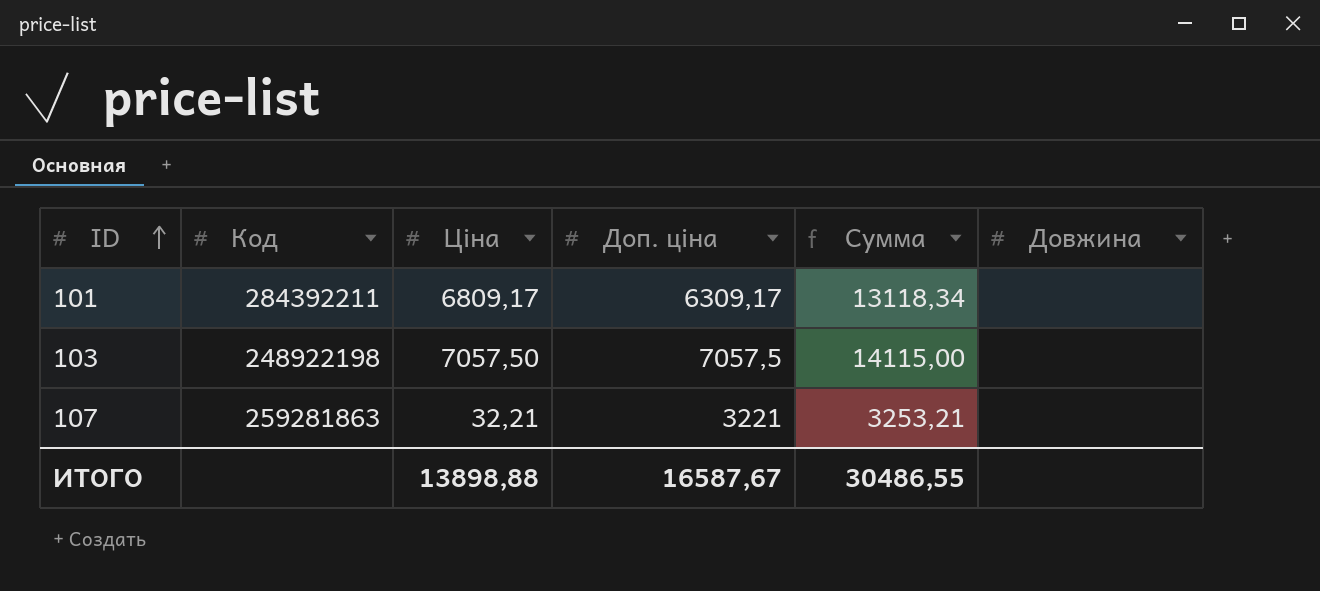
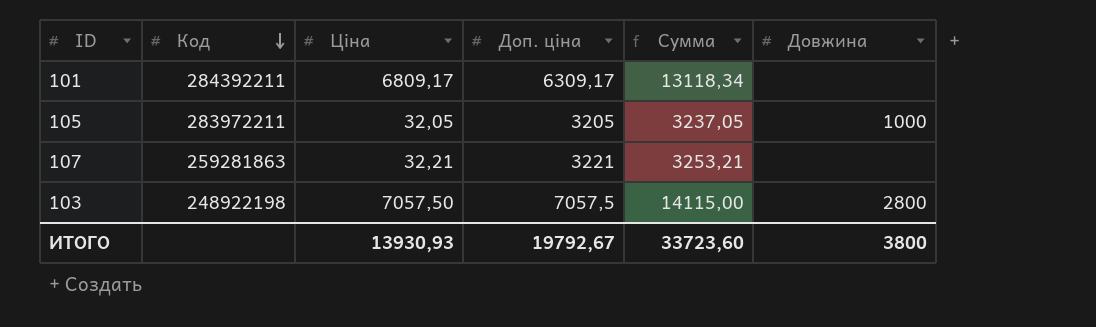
row order: ID ascending -> Код descending
row 105: none -> 283972211 | 32,05 | 3205 | 3237,05 | 1000
103 | Довжина: none -> 2800
ИТОГО | Ціна: 13898,88 -> 13930,93
ИТОГО | Доп. ціна: 16587,67 -> 19792,67
ИТОГО | Сумма: 30486,55 -> 33723,60
ИТОГО | Довжина: none -> 3800

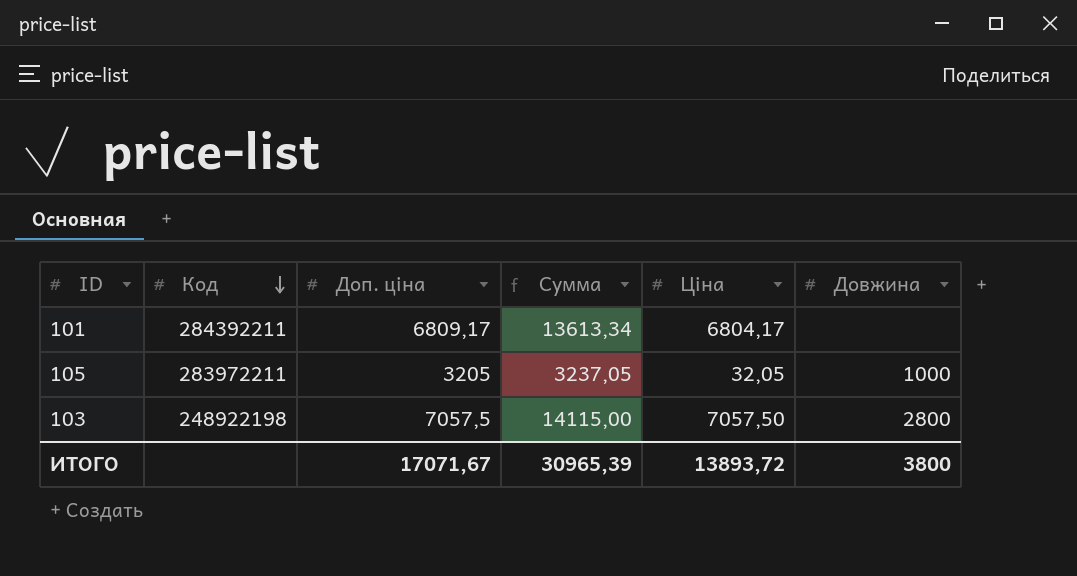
column Ціна | position: 3 -> 5
row 107: 259281863 | 32,21 | 3221 | 3253,21 | none -> none
101 | Доп. ціна: 6309,17 -> 6809,17
101 | Сумма: 13118,34 -> 13613,34
101 | Ціна: 6809,17 -> 6804,17
ИТОГО | Доп. ціна: 19792,67 -> 17071,67
ИТОГО | Сумма: 33723,60 -> 30965,39
ИТОГО | Ціна: 13930,93 -> 13893,72

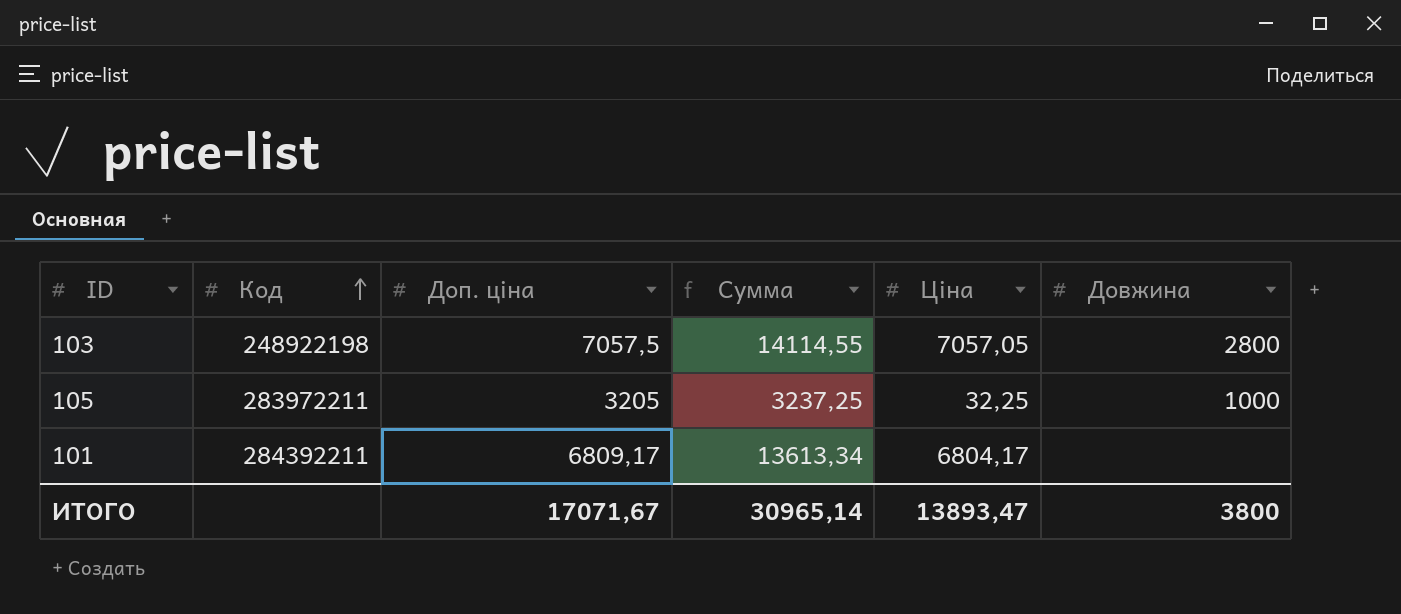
row order: Код descending -> Код ascending
103 | Сумма: 14115,00 -> 14114,55
103 | Ціна: 7057,50 -> 7057,05
105 | Сумма: 3237,05 -> 3237,25
105 | Ціна: 32,05 -> 32,25
ИТОГО | Сумма: 30965,39 -> 30965,14
ИТОГО | Ціна: 13893,72 -> 13893,47

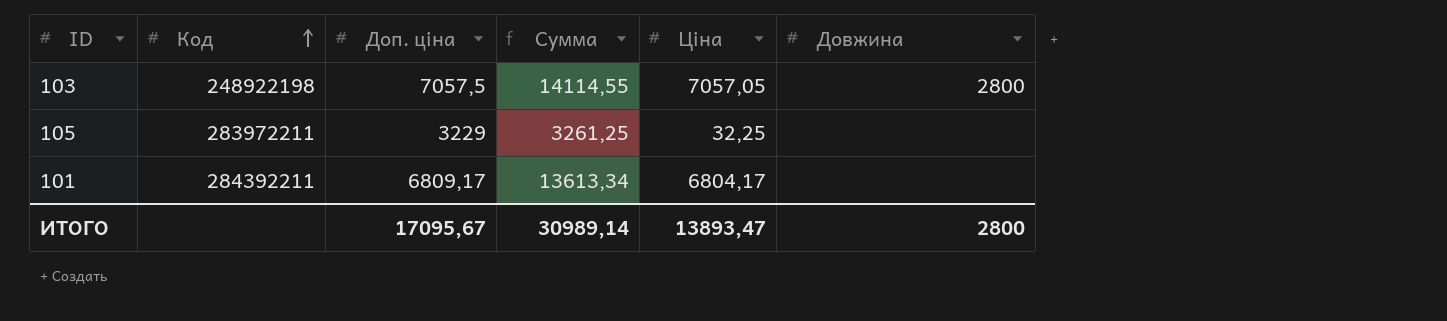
105 | Доп. ціна: 3205 -> 3229
105 | Сумма: 3237,25 -> 3261,25
105 | Довжина: 1000 -> none
ИТОГО | Доп. ціна: 17071,67 -> 17095,67
ИТОГО | Сумма: 30965,14 -> 30989,14
ИТОГО | Довжина: 3800 -> 2800

